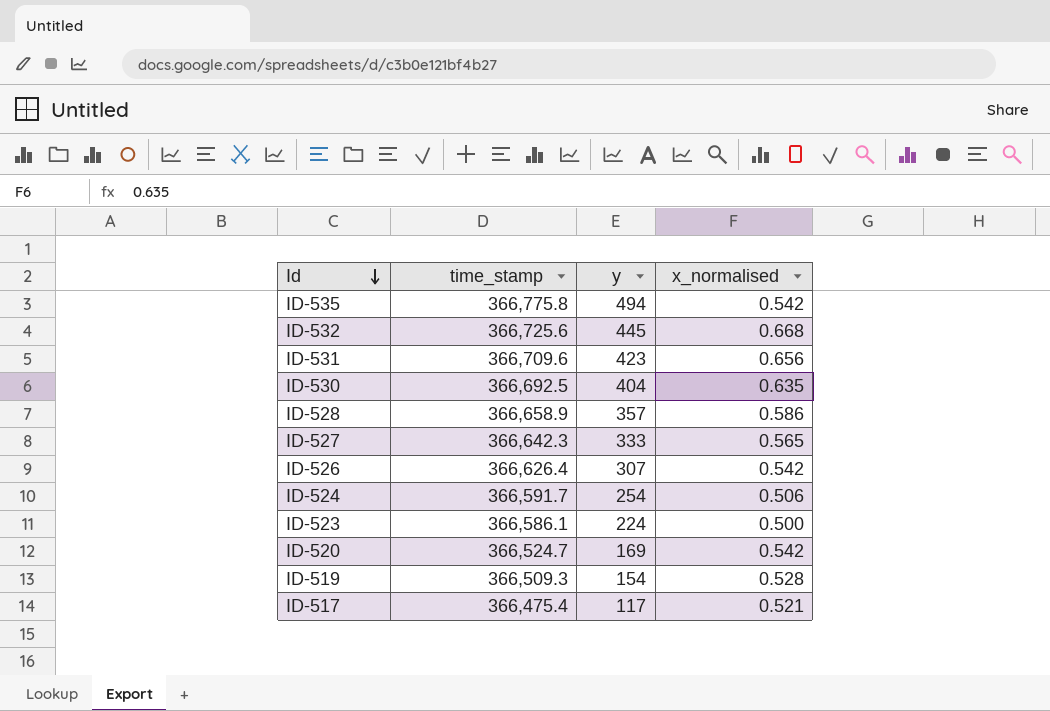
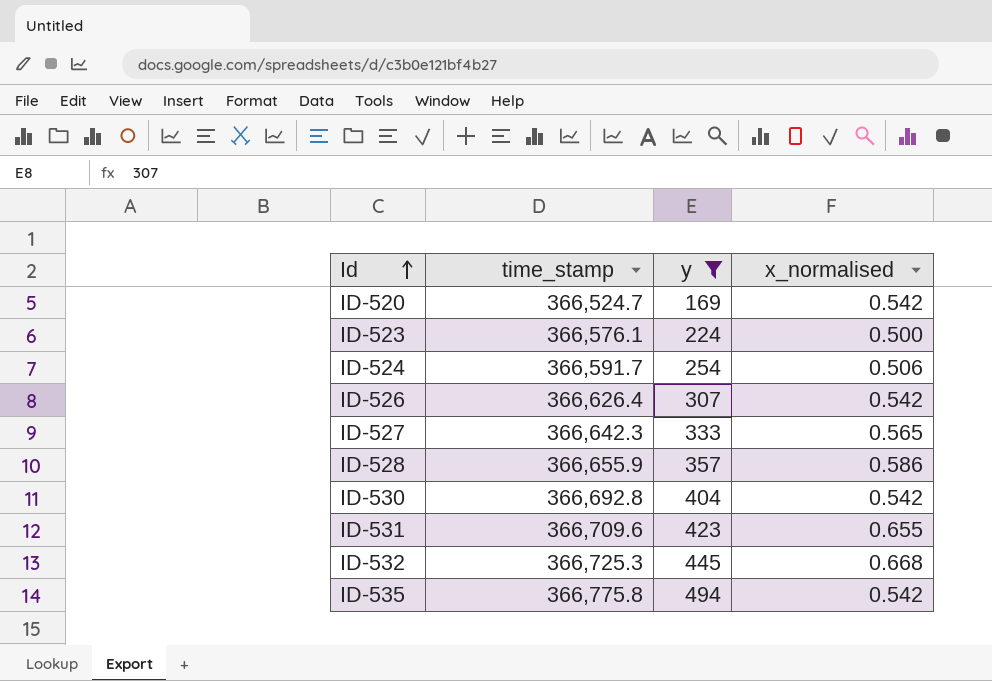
filter: none -> y >= 169
row order: Id descending -> Id ascending
ID-523 | time_stamp: 366,586.1 -> 366,576.1
ID-528 | time_stamp: 366,658.9 -> 366,655.9
ID-530 | time_stamp: 366,692.5 -> 366,692.8
ID-530 | x_normalised: 0.635 -> 0.542
ID-531 | x_normalised: 0.656 -> 0.655
ID-532 | time_stamp: 366,725.6 -> 366,725.3

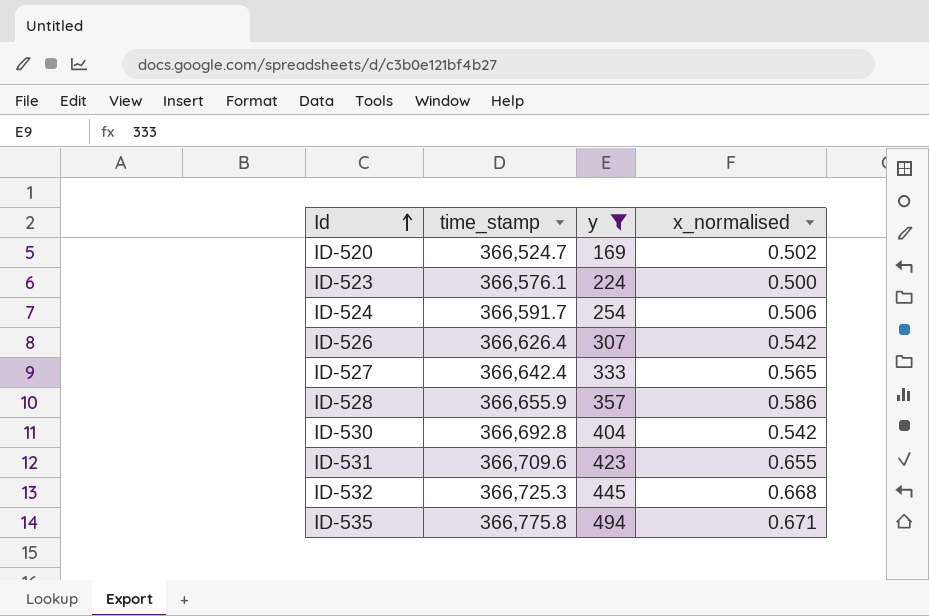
ID-520 | x_normalised: 0.542 -> 0.502
ID-527 | time_stamp: 366,642.3 -> 366,642.4
ID-535 | x_normalised: 0.542 -> 0.671

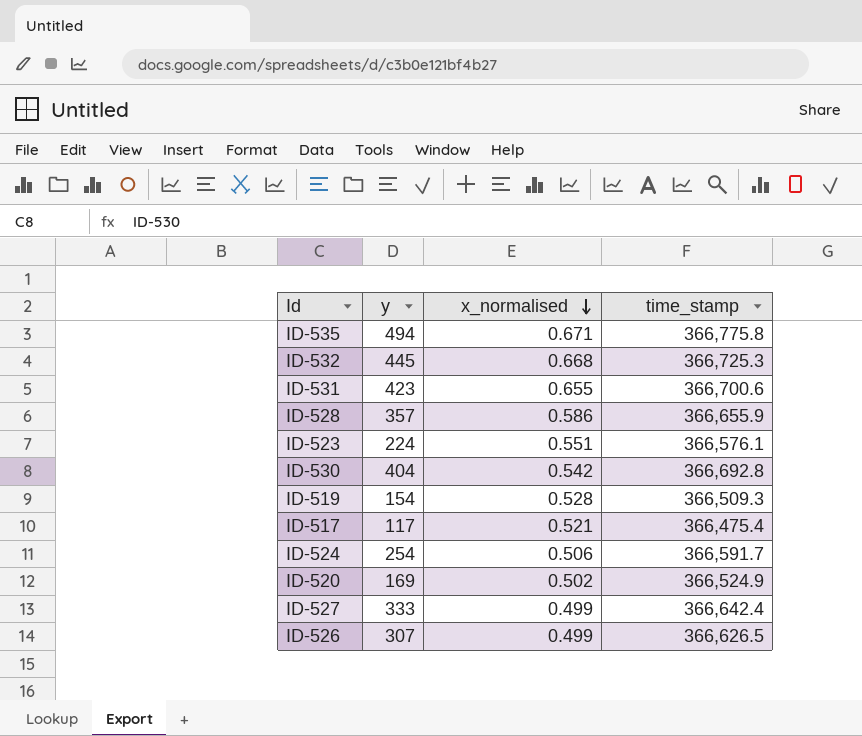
filter: y >= 169 -> none
row order: Id ascending -> x_normalised descending
column time_stamp | position: 2 -> 4
ID-531 | time_stamp: 366,709.6 -> 366,700.6
ID-523 | x_normalised: 0.500 -> 0.551
ID-520 | time_stamp: 366,524.7 -> 366,524.9
ID-527 | x_normalised: 0.565 -> 0.499
ID-526 | x_normalised: 0.542 -> 0.499
ID-526 | time_stamp: 366,626.4 -> 366,626.5

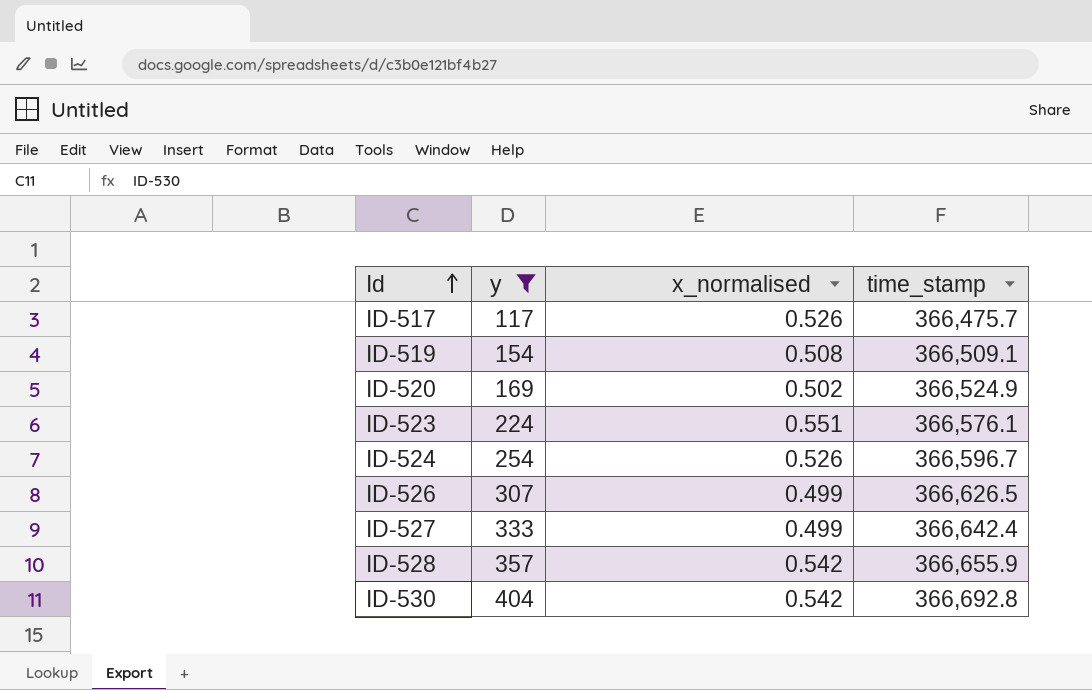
filter: none -> y <= 404
row order: x_normalised descending -> Id ascending
ID-517 | x_normalised: 0.521 -> 0.526
ID-517 | time_stamp: 366,475.4 -> 366,475.7
ID-519 | x_normalised: 0.528 -> 0.508
ID-519 | time_stamp: 366,509.3 -> 366,509.1
ID-524 | x_normalised: 0.506 -> 0.526
ID-524 | time_stamp: 366,591.7 -> 366,596.7
ID-528 | x_normalised: 0.586 -> 0.542

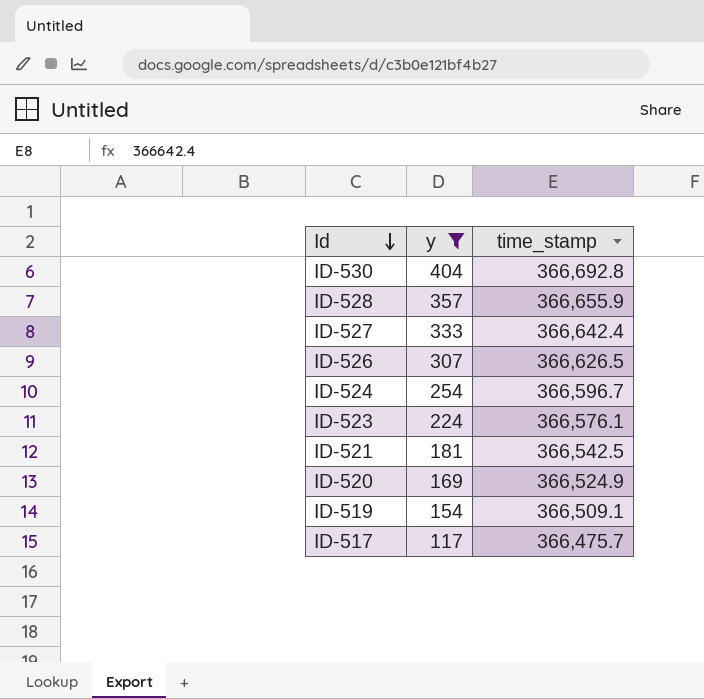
row order: Id ascending -> Id descending
column x_normalised | position: 3 -> none
row ID-521: none -> 181 | 366,542.5

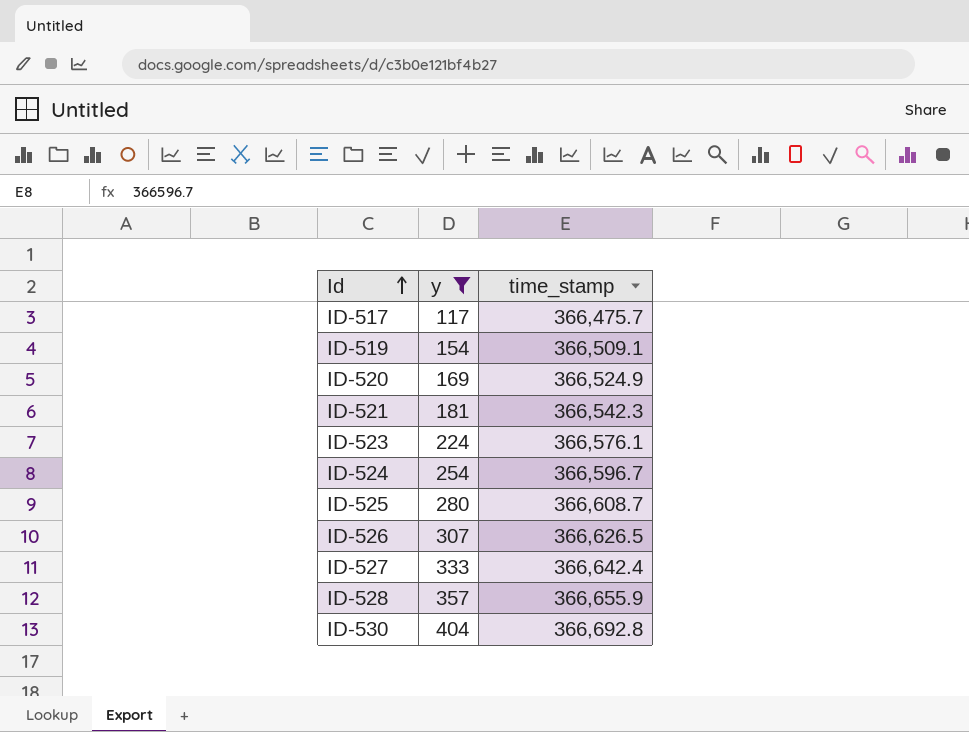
row order: Id descending -> Id ascending
ID-521 | time_stamp: 366,542.5 -> 366,542.3
row ID-525: none -> 280 | 366,608.7

